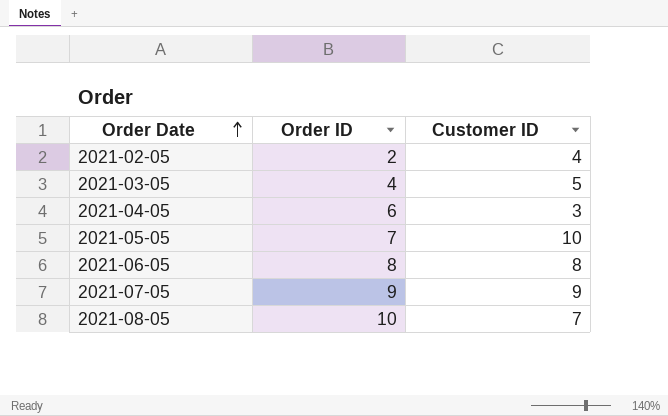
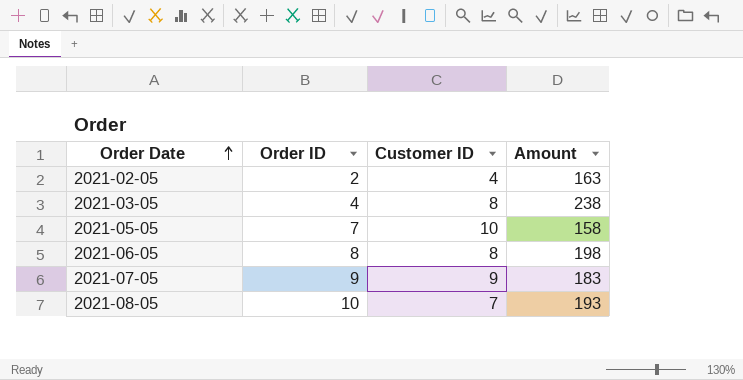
column Amount | position: none -> 4
row 2021-04-05: 6 | 3 -> none
2021-03-05 | Customer ID: 5 -> 8

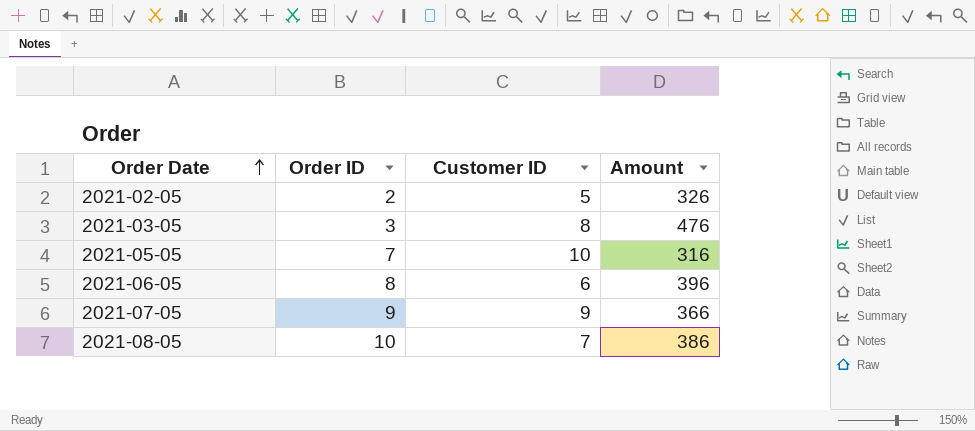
2021-02-05 | Customer ID: 4 -> 5
2021-02-05 | Amount: 163 -> 326
2021-03-05 | Order ID: 4 -> 3
2021-03-05 | Amount: 238 -> 476
2021-05-05 | Amount: 158 -> 316
2021-06-05 | Customer ID: 8 -> 6
2021-06-05 | Amount: 198 -> 396
2021-07-05 | Amount: 183 -> 366
2021-08-05 | Amount: 193 -> 386

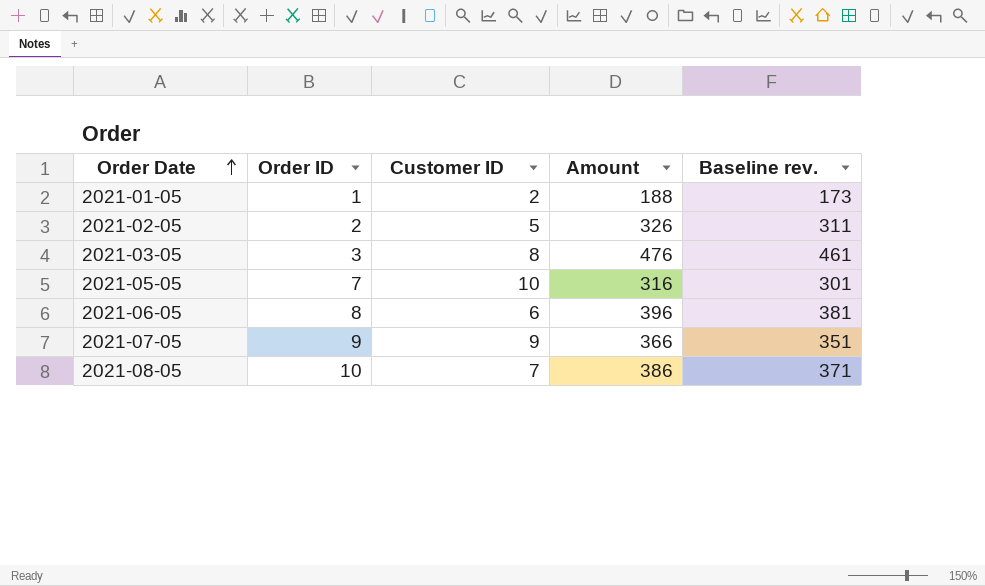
column Baseline rev. | formula: none -> [Amount] - 15
row 2021-01-05: none -> 1 | 2 | 188 | 173

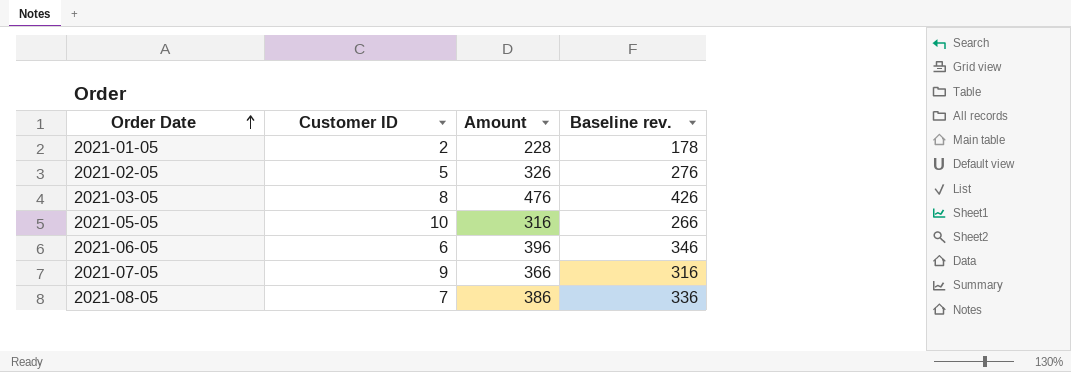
column Order ID | position: 2 -> none
column Baseline rev. | formula: [Amount] - 15 -> [Amount] - 50
2021-01-05 | Amount: 188 -> 228

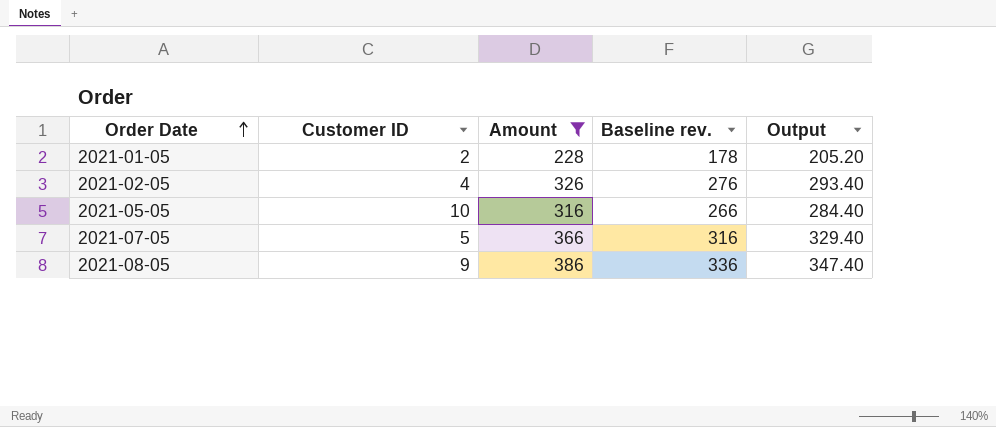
filter: none -> Amount <= 386
column Output | formula: none -> [Amount] * 0.9
2021-02-05 | Customer ID: 5 -> 4
2021-07-05 | Customer ID: 9 -> 5
2021-08-05 | Customer ID: 7 -> 9

